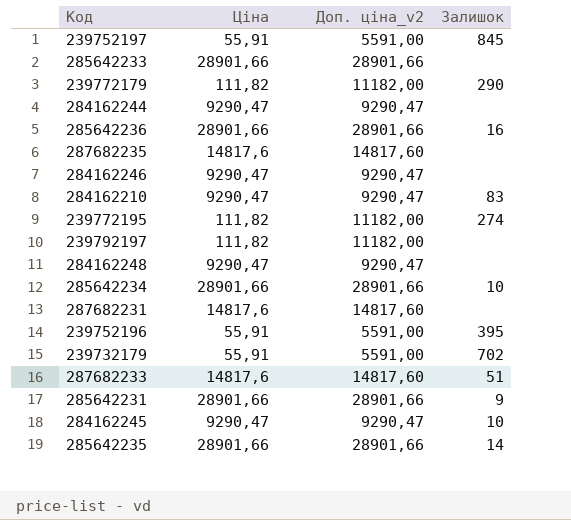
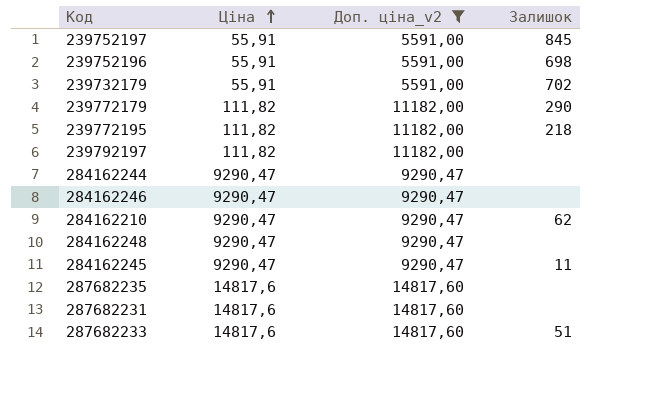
filter: none -> Доп. ціна_v2 != 28901,66
row order: none -> Ціна ascending
239752196 | Залишок: 395 -> 698
239772195 | Залишок: 274 -> 218
284162210 | Залишок: 83 -> 62
284162245 | Залишок: 10 -> 11

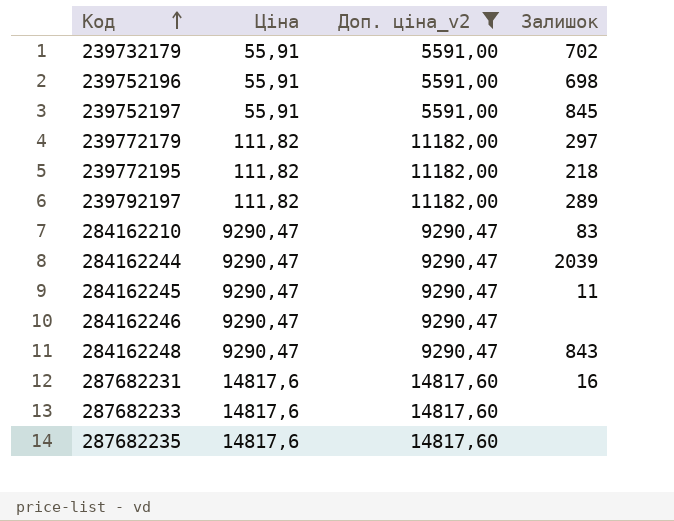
row order: Ціна ascending -> Код ascending
239772179 | Залишок: 290 -> 297
239792197 | Залишок: none -> 289
284162210 | Залишок: 62 -> 83
284162244 | Залишок: none -> 2039
284162248 | Залишок: none -> 843
287682231 | Залишок: none -> 16
287682233 | Залишок: 51 -> none

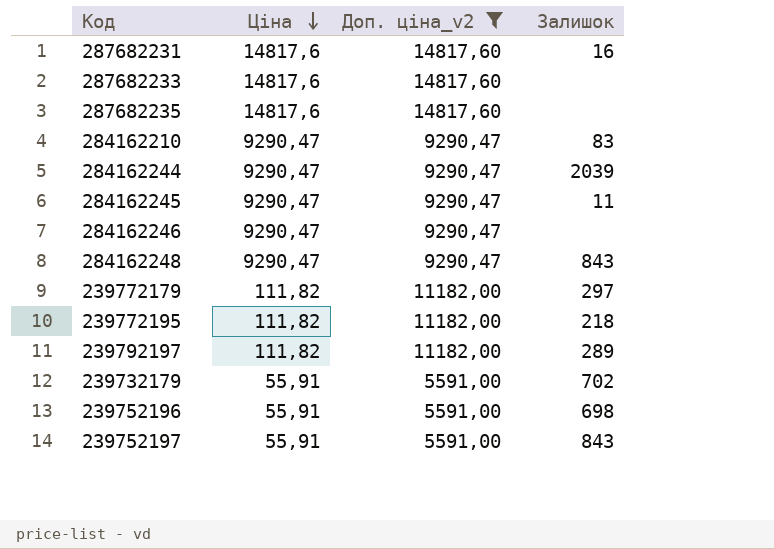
row order: Код ascending -> Ціна descending
239752197 | Залишок: 845 -> 843

